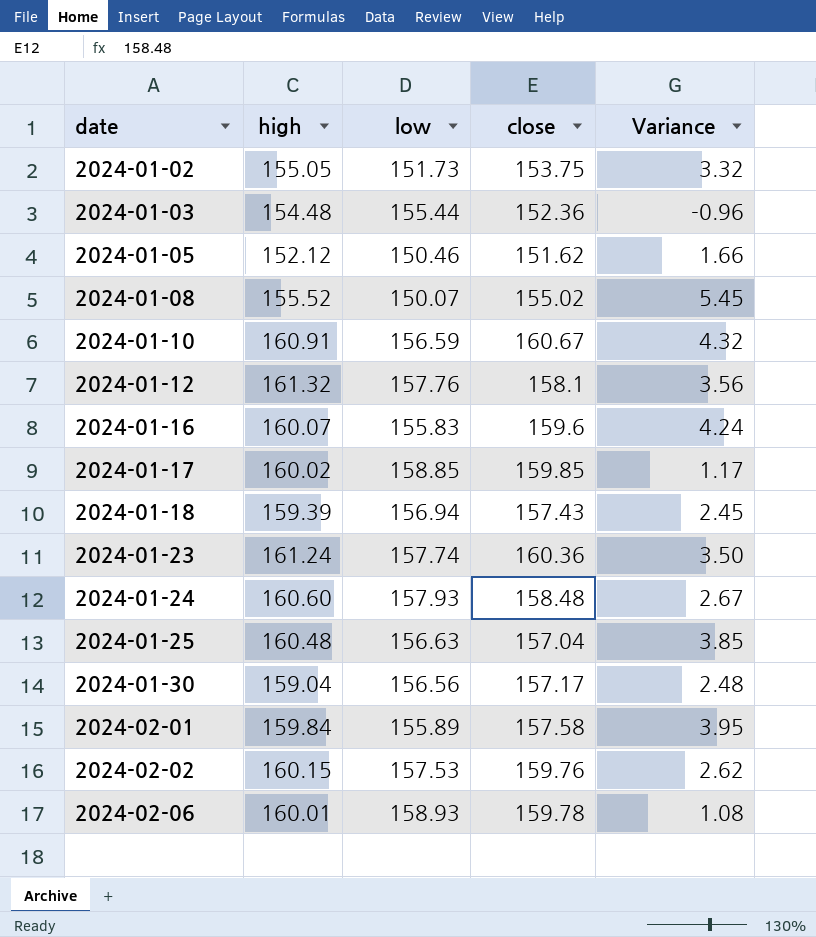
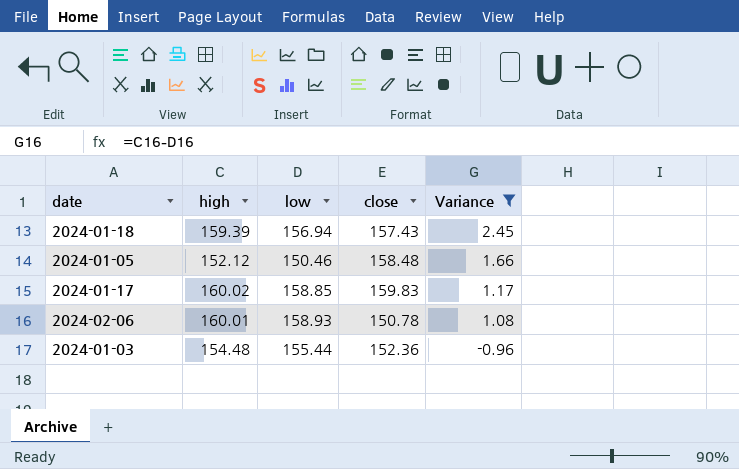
filter: none -> Variance <= 2.45
row order: date ascending -> Variance descending
2024-01-05 | close: 151.62 -> 158.48
2024-01-17 | close: 159.85 -> 159.83
2024-02-06 | close: 159.78 -> 150.78

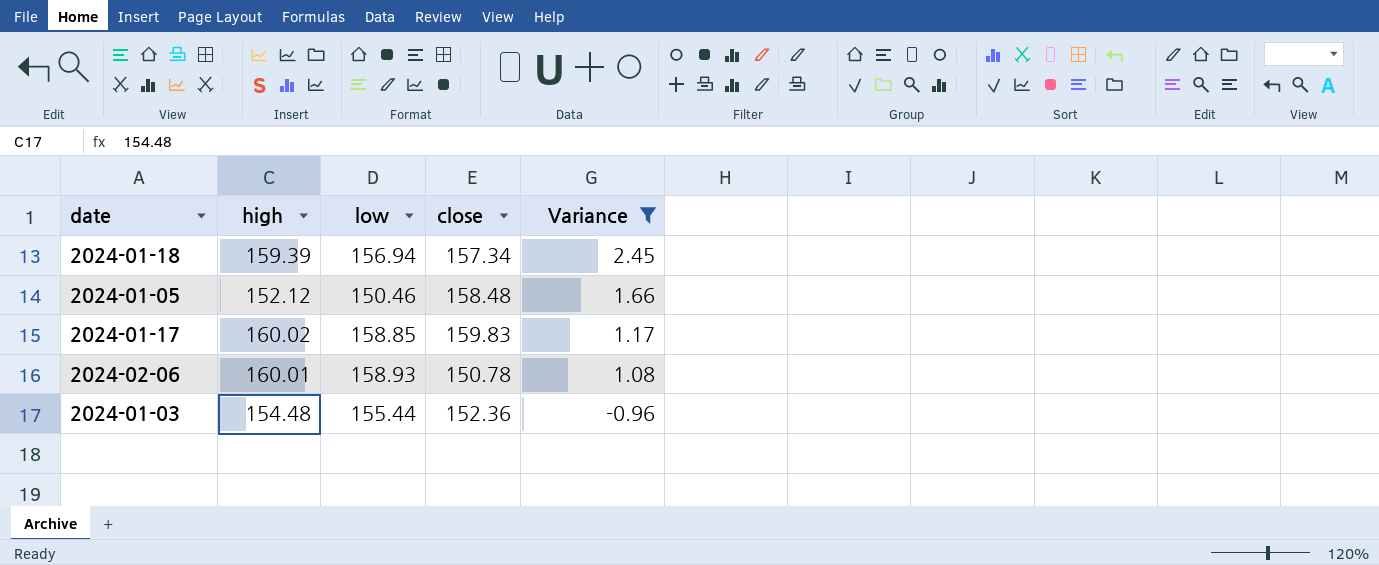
2024-01-18 | close: 157.43 -> 157.34

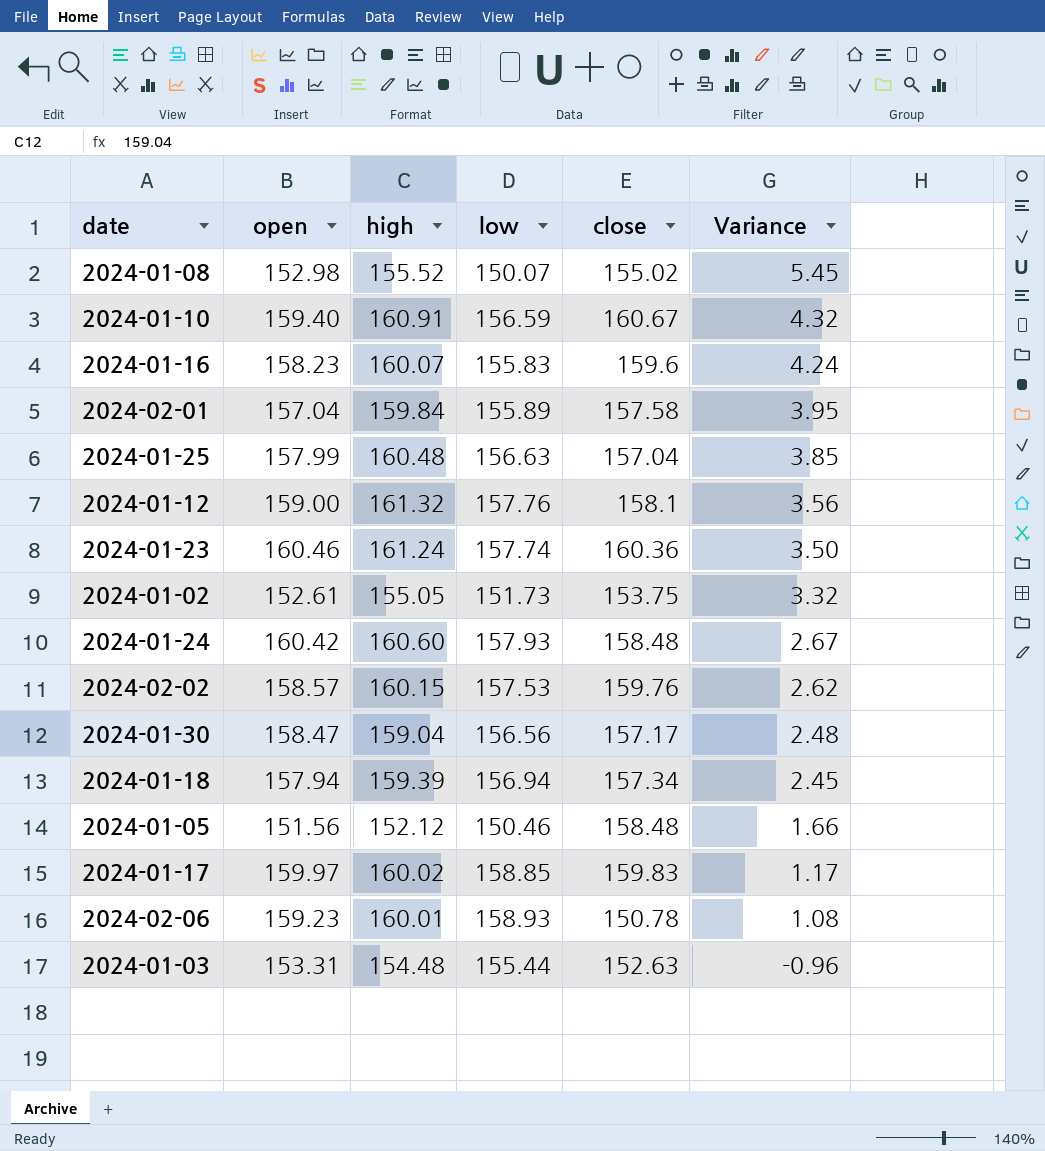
filter: Variance <= 2.45 -> none
column open | position: none -> 2
2024-01-03 | close: 152.36 -> 152.63

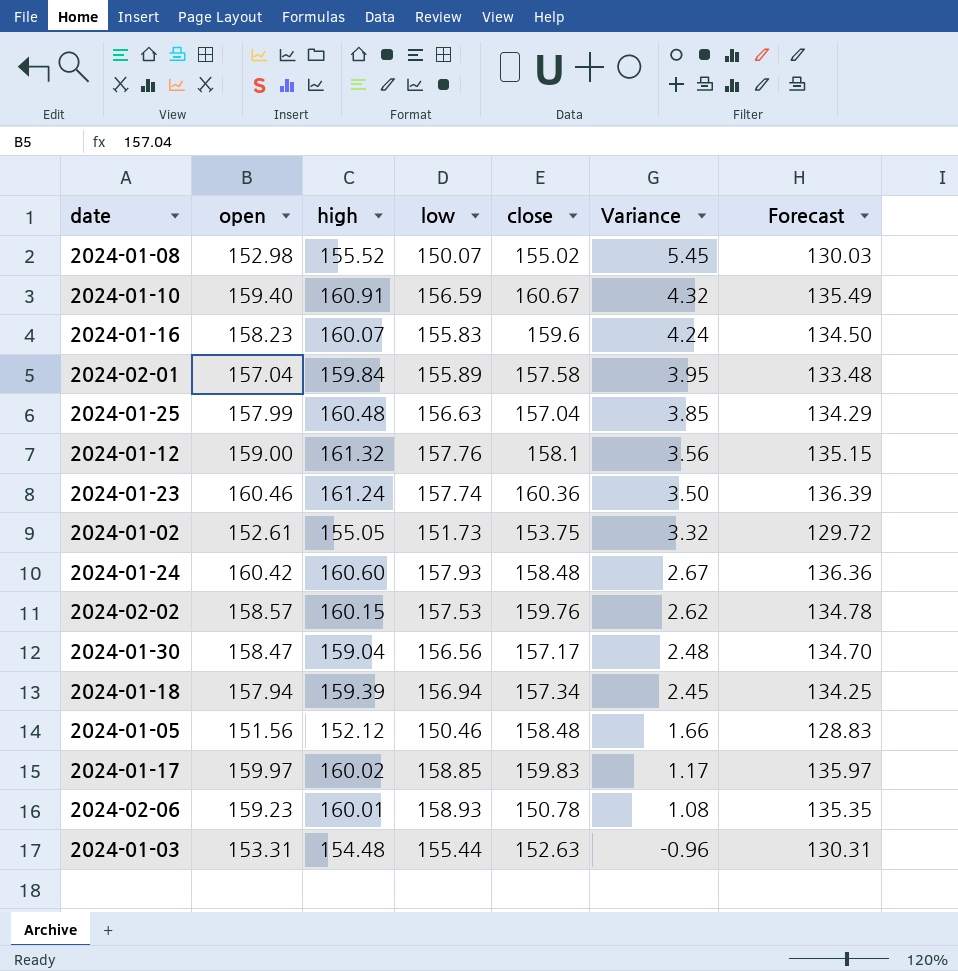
column Forecast | formula: none -> [open] * 0.85

